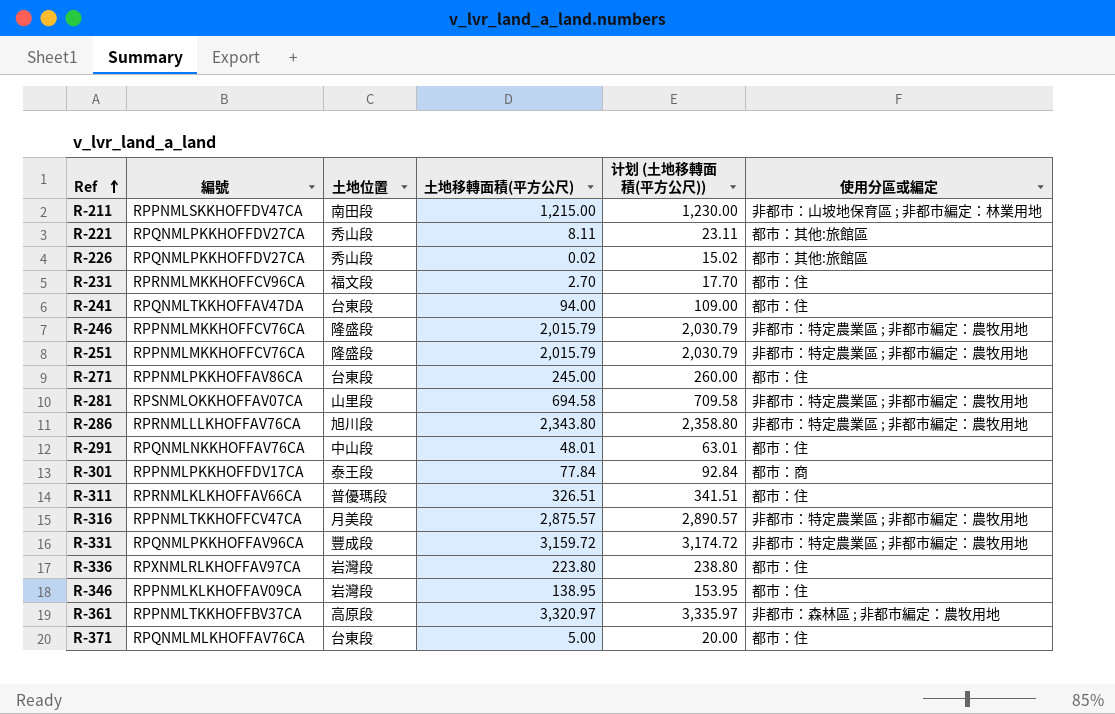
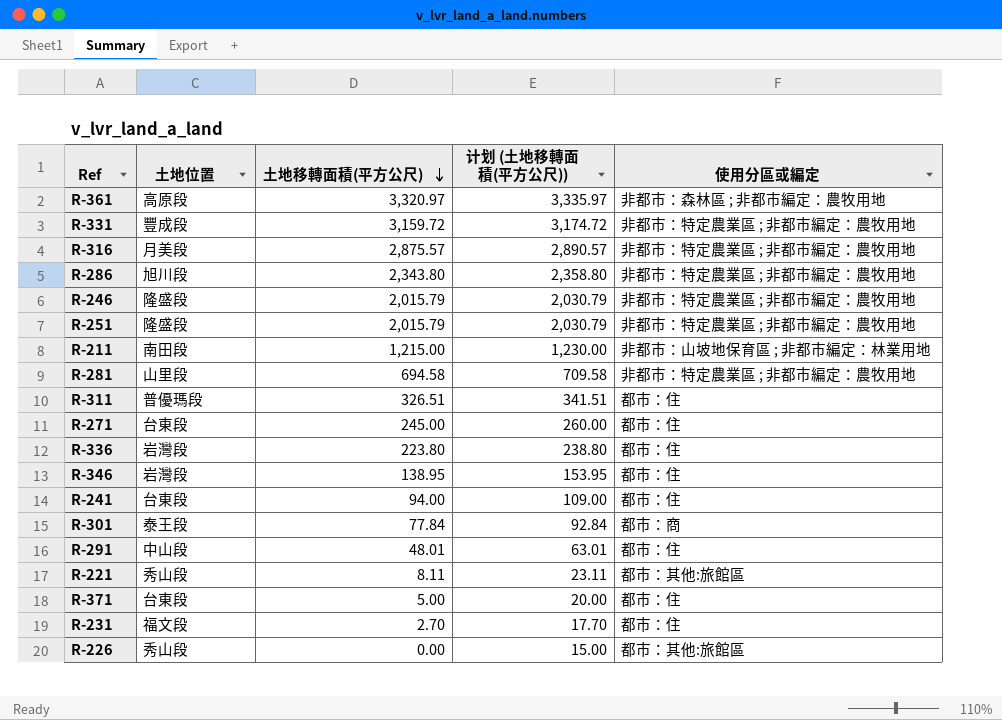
row order: Ref ascending -> 土地移轉面積(平方公尺) descending
column 編號 | position: 2 -> none
R-226 | 土地移轉面積(平方公尺): 0.02 -> 0.00
R-226 | 计划 (土地移轉面積(平方公尺)): 15.02 -> 15.00

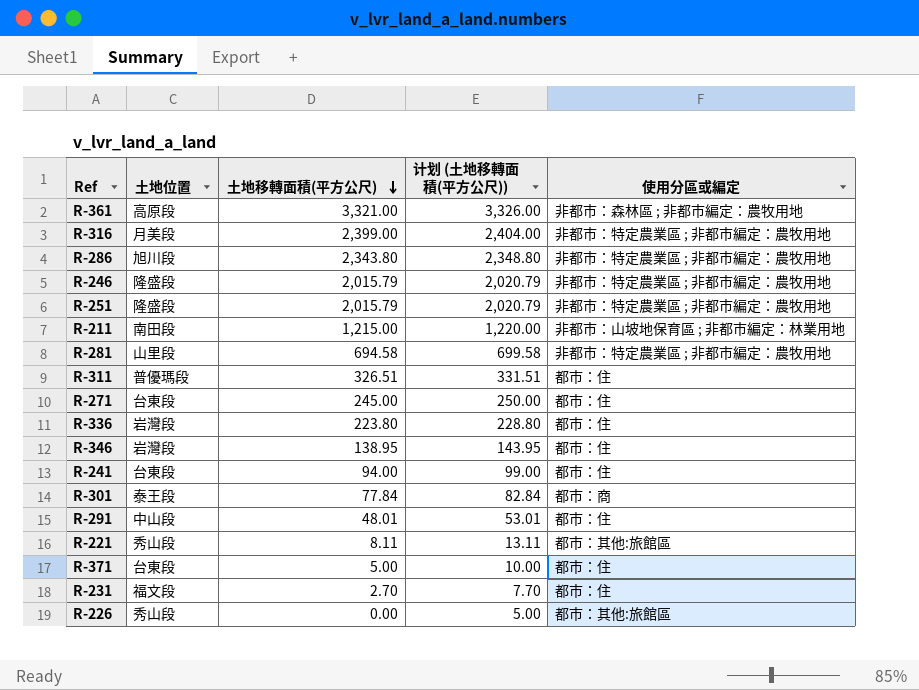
column 计划 (土地移轉面積(平方公尺)) | formula: [土地移轉面積(平方公尺)] + 15 -> [土地移轉面積(平方公尺)] + 5
row R-331: 豐成段 | 3,159.72 | 3,174.72 | 非都市：特定農業區 ; 非都市編定：農牧用地 -> none
R-361 | 土地移轉面積(平方公尺): 3,320.97 -> 3,321.00
R-316 | 土地移轉面積(平方公尺): 2,875.57 -> 2,399.00

